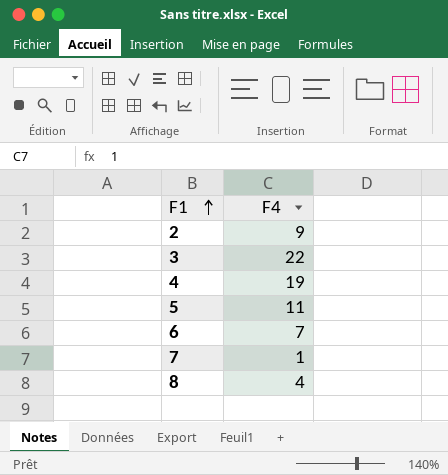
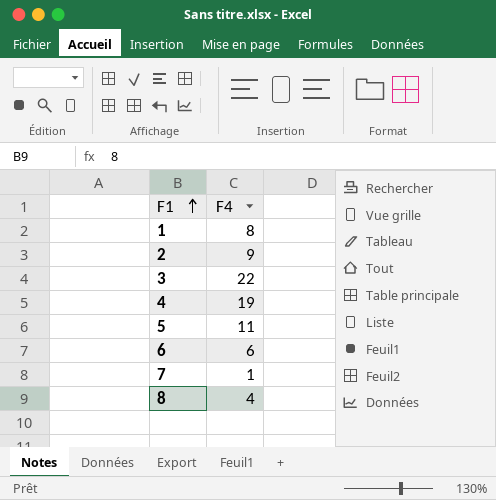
row 1: none -> 8
6 | F4: 7 -> 6

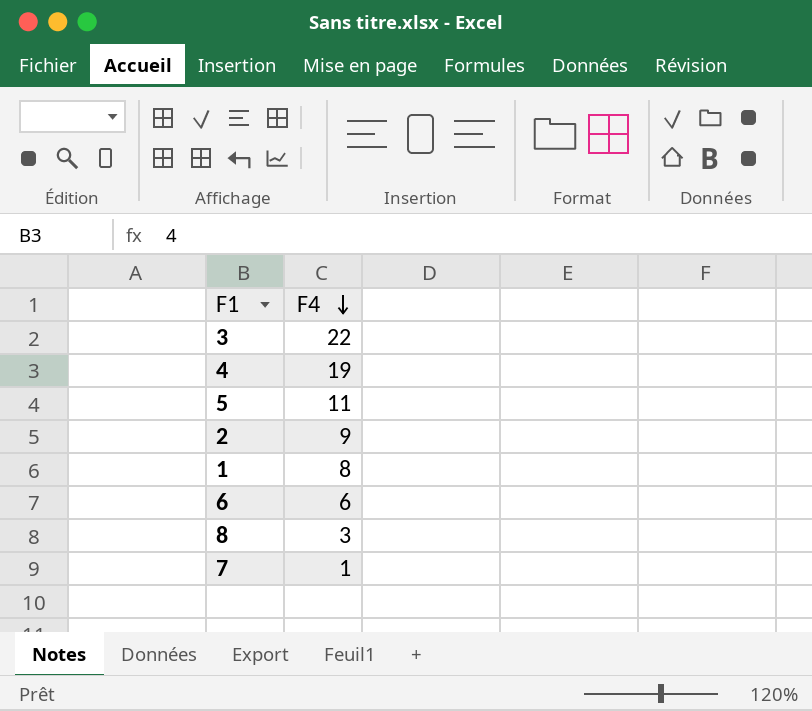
row order: F1 ascending -> F4 descending
8 | F4: 4 -> 3

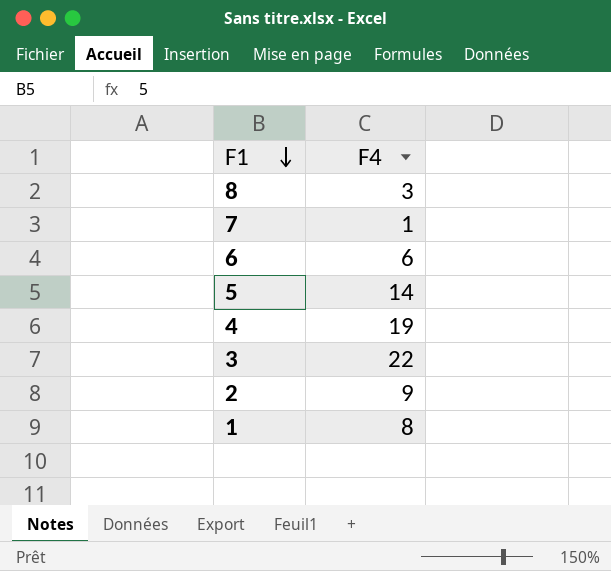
row order: F4 descending -> F1 descending
5 | F4: 11 -> 14

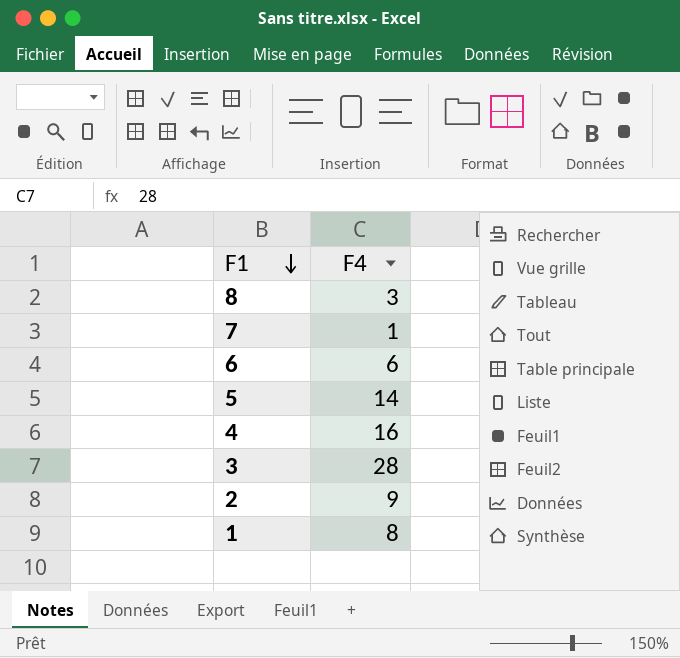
4 | F4: 19 -> 16
3 | F4: 22 -> 28

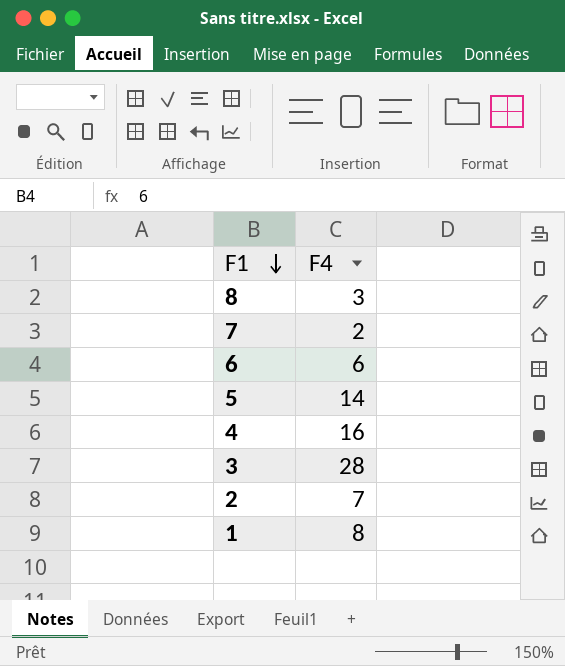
7 | F4: 1 -> 2
2 | F4: 9 -> 7

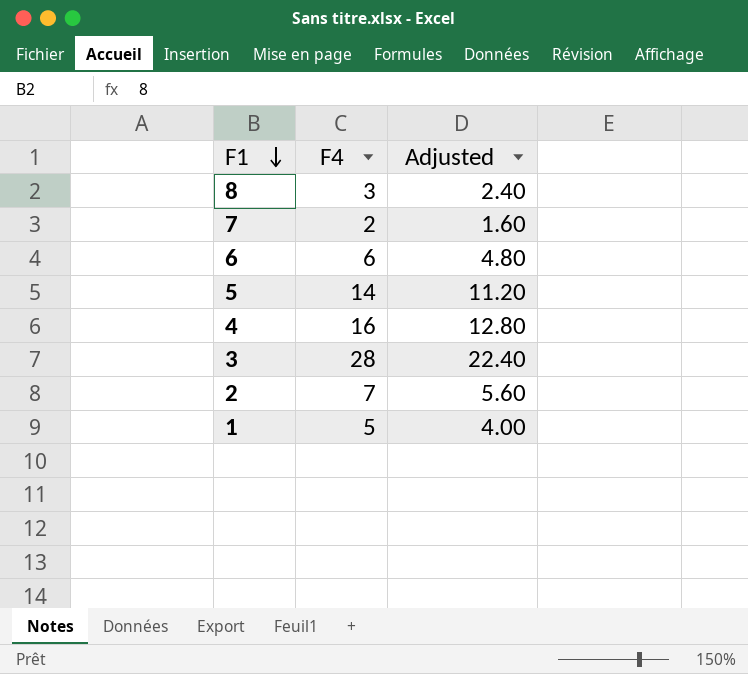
column Adjusted | formula: none -> [F4] * 0.8
1 | F4: 8 -> 5

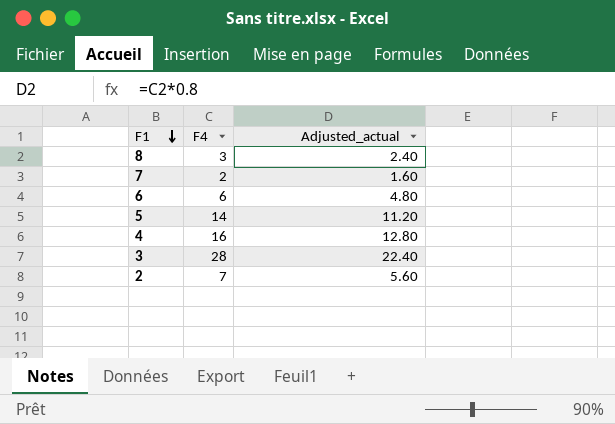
column name: Adjusted -> Adjusted_actual
row 1: 5 | 4.00 -> none

